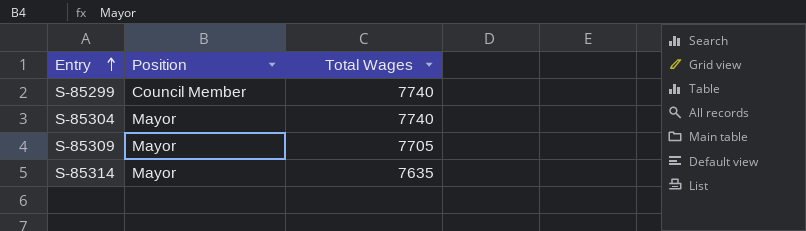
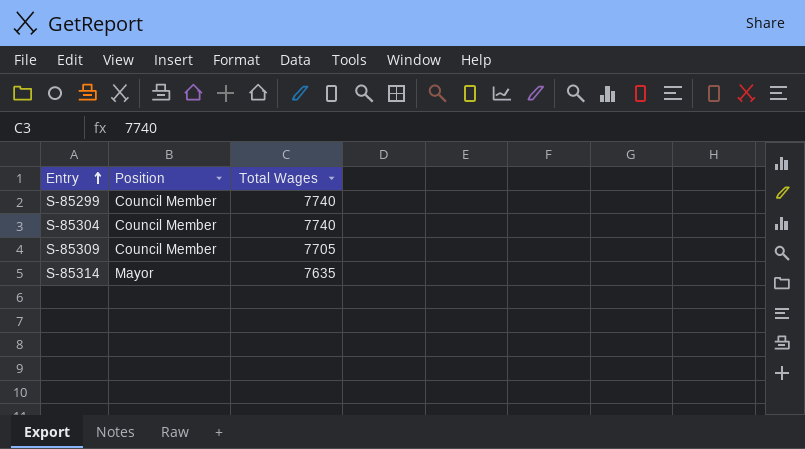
S-85304 | Position: Mayor -> Council Member
S-85309 | Position: Mayor -> Council Member

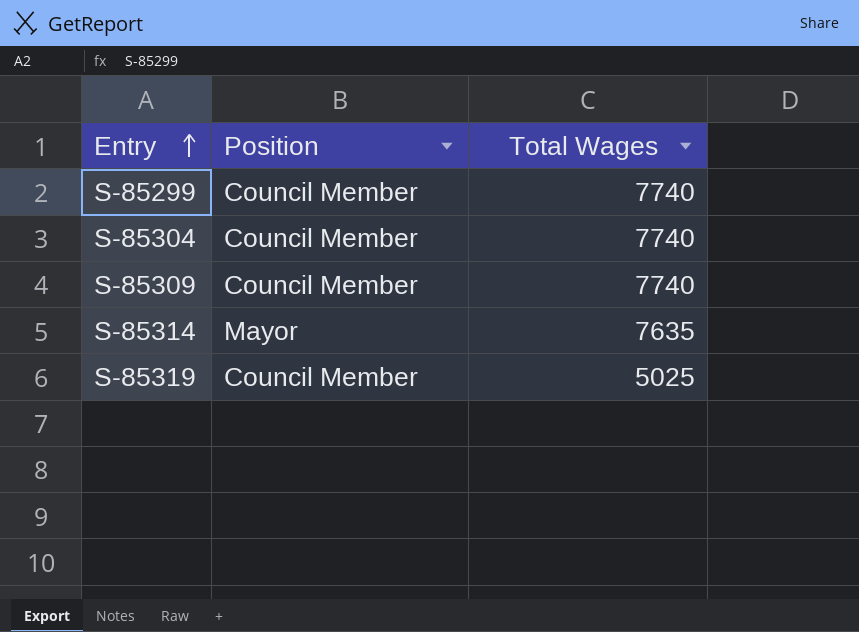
S-85309 | Total Wages: 7705 -> 7740
row S-85319: none -> Council Member | 5025

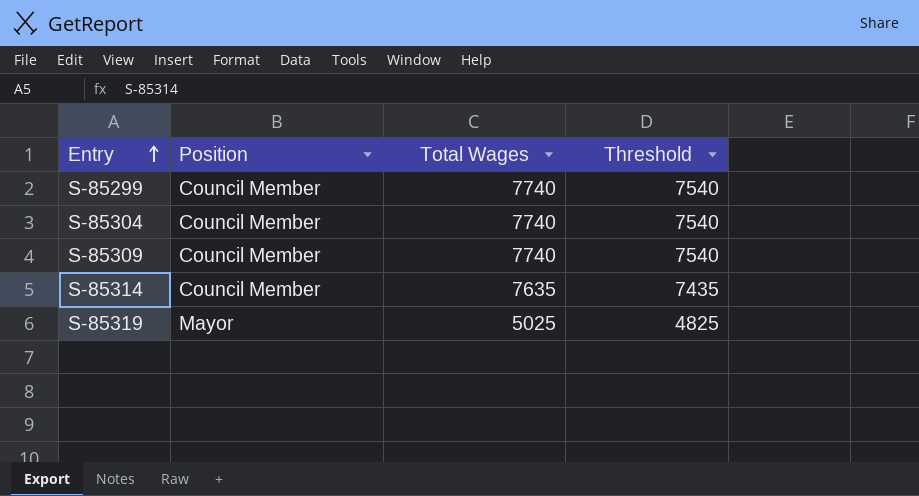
column Threshold | formula: none -> [Total Wages] - 200
S-85314 | Position: Mayor -> Council Member
S-85319 | Position: Council Member -> Mayor

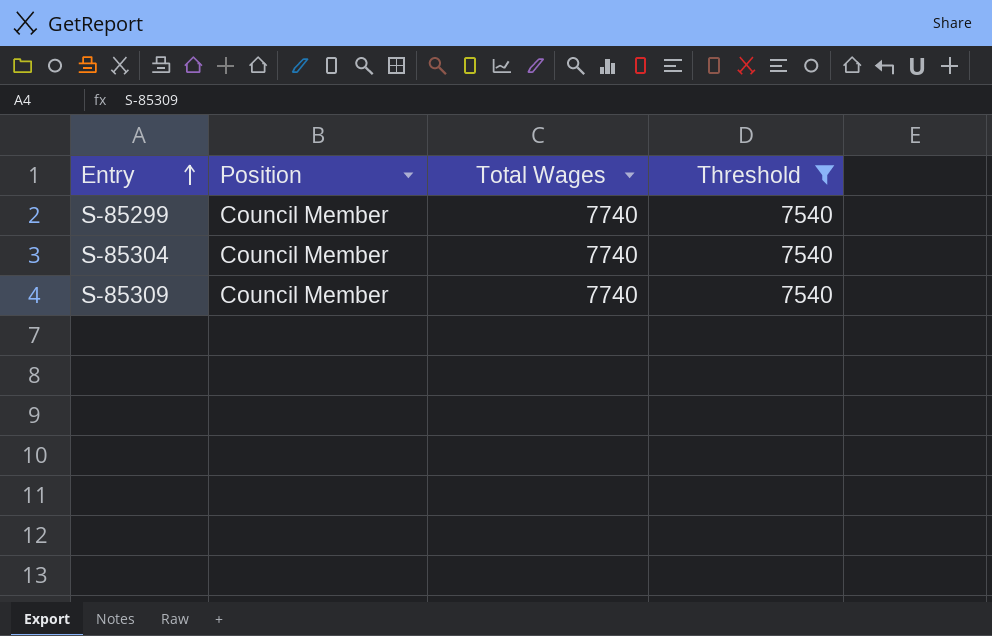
filter: none -> Threshold = 7540

